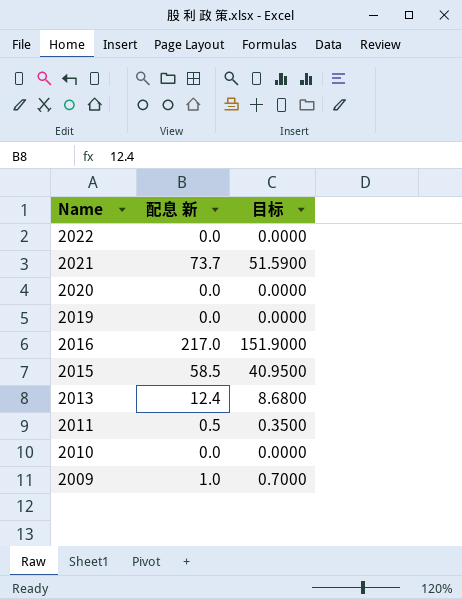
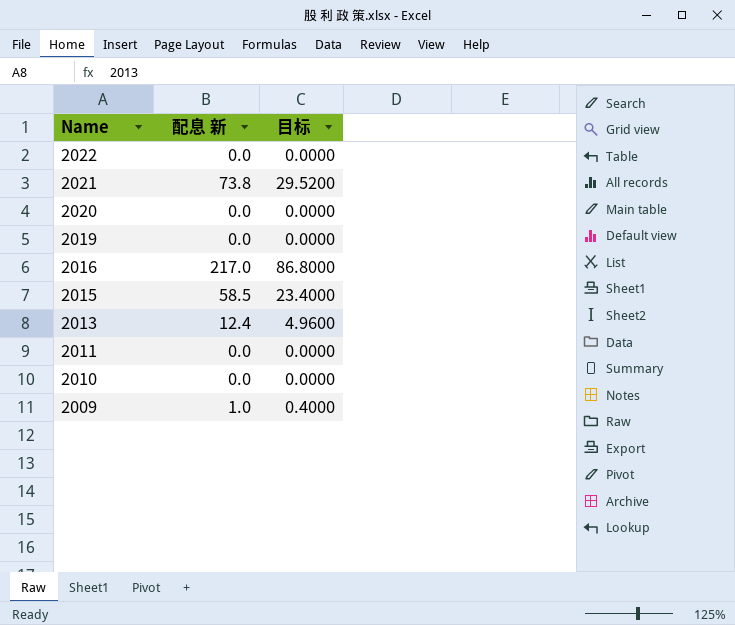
column 目标 | formula: [配息 新] * 0.7 -> [配息 新] * 0.4
2021 | 配息 新: 73.7 -> 73.8
2011 | 配息 新: 0.5 -> 0.0

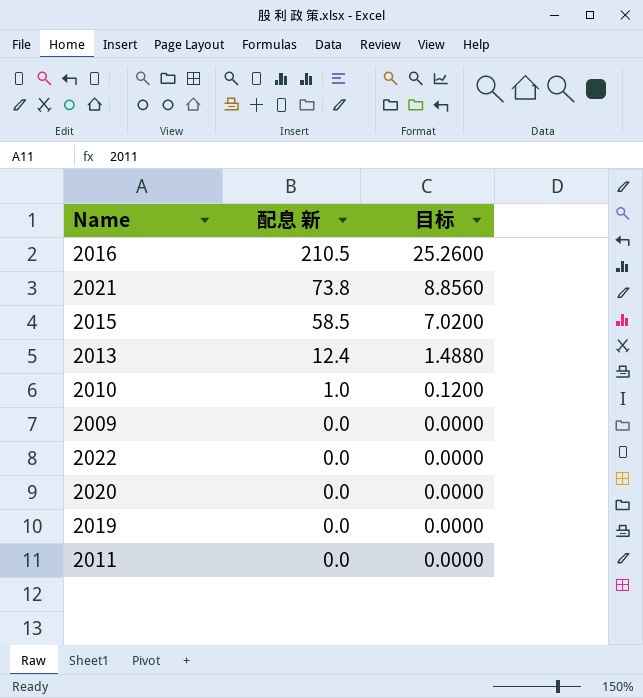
row order: Name descending -> 配息 新 descending
column 目标 | formula: [配息 新] * 0.4 -> [配息 新] * 0.12
2016 | 配息 新: 217.0 -> 210.5
2010 | 配息 新: 0.0 -> 1.0
2009 | 配息 新: 1.0 -> 0.0

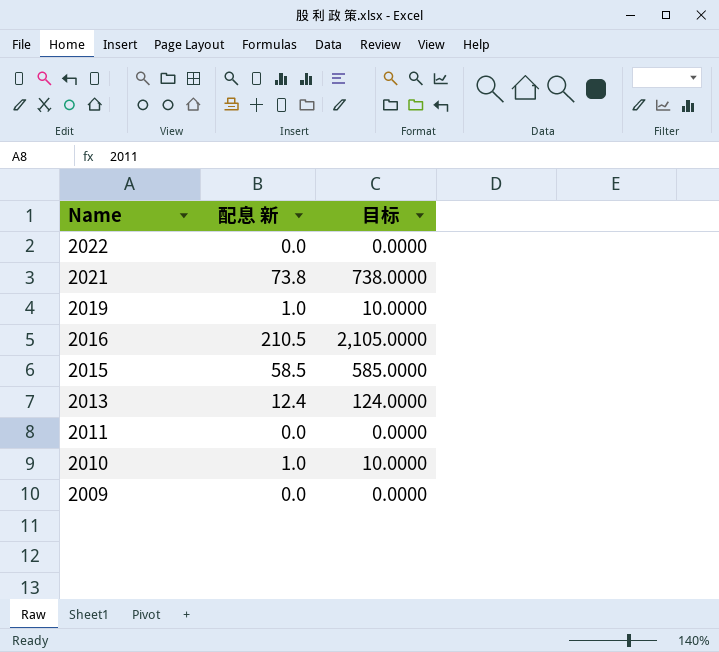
row order: 配息 新 descending -> Name descending
column 目标 | formula: [配息 新] * 0.12 -> [配息 新] * 10
row 2020: 0.0 | 0.0000 -> none
2019 | 配息 新: 0.0 -> 1.0

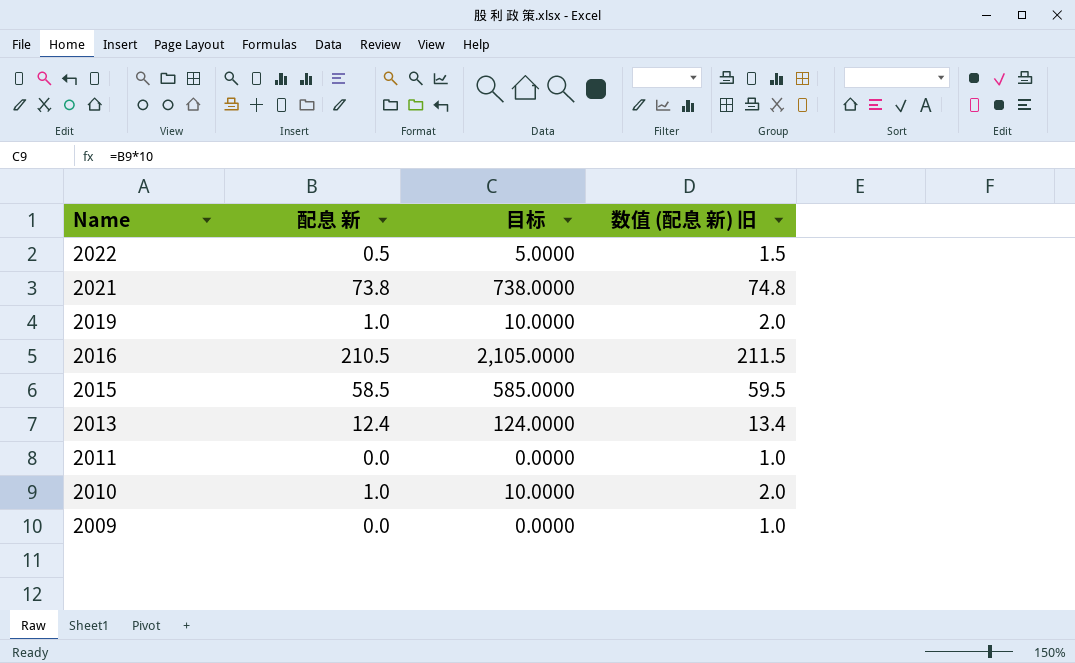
column 数值 (配息 新) 旧 | formula: none -> [配息 新] + 1
2022 | 配息 新: 0.0 -> 0.5
2022 | 目标: 0.0000 -> 5.0000

